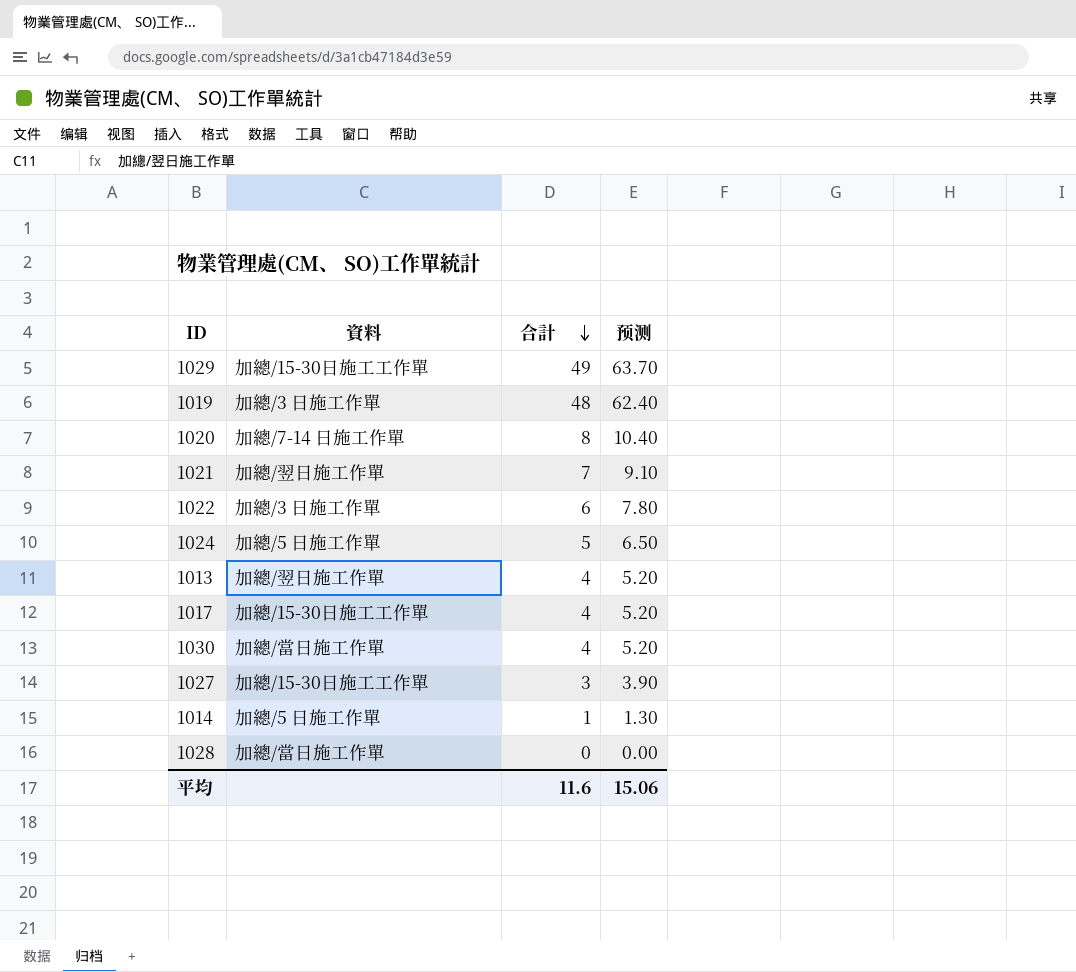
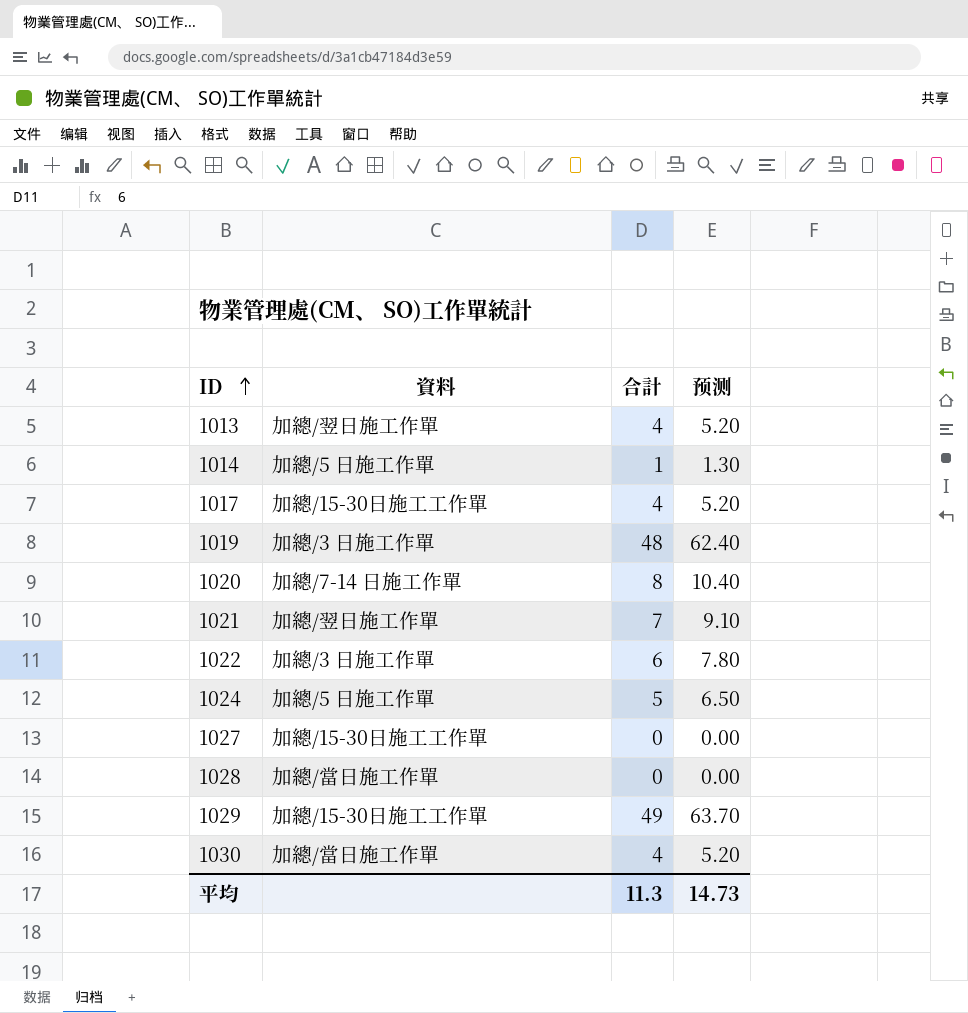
row order: 合計 descending -> ID ascending
1027 | 合計: 3 -> 0
1027 | 预测: 3.90 -> 0.00
平均 | 合計: 11.6 -> 11.3
平均 | 预测: 15.06 -> 14.73

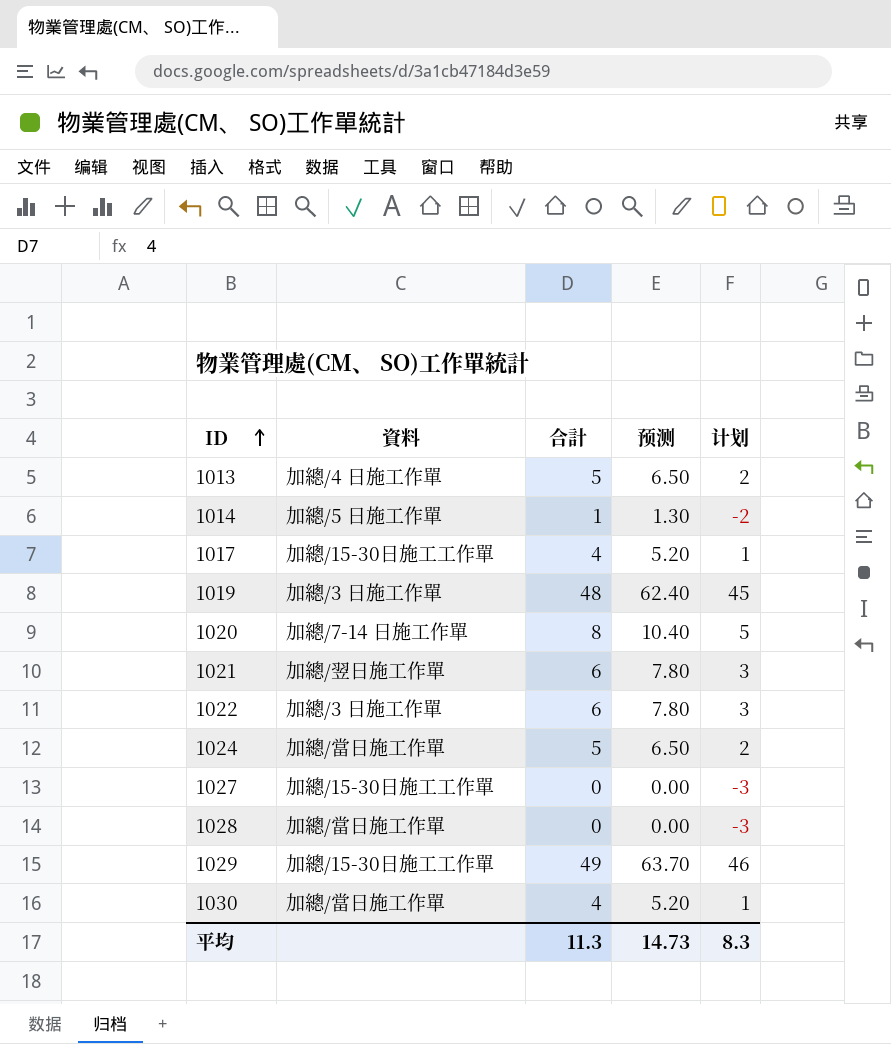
column 计划 | formula: none -> [合計] - 3
1013 | 資料: 加總/翌日施工作單 -> 加總/4 日施工作單
1013 | 合計: 4 -> 5
1013 | 预测: 5.20 -> 6.50
1021 | 合計: 7 -> 6
1021 | 预测: 9.10 -> 7.80
1024 | 資料: 加總/5 日施工作單 -> 加總/當日施工作單

